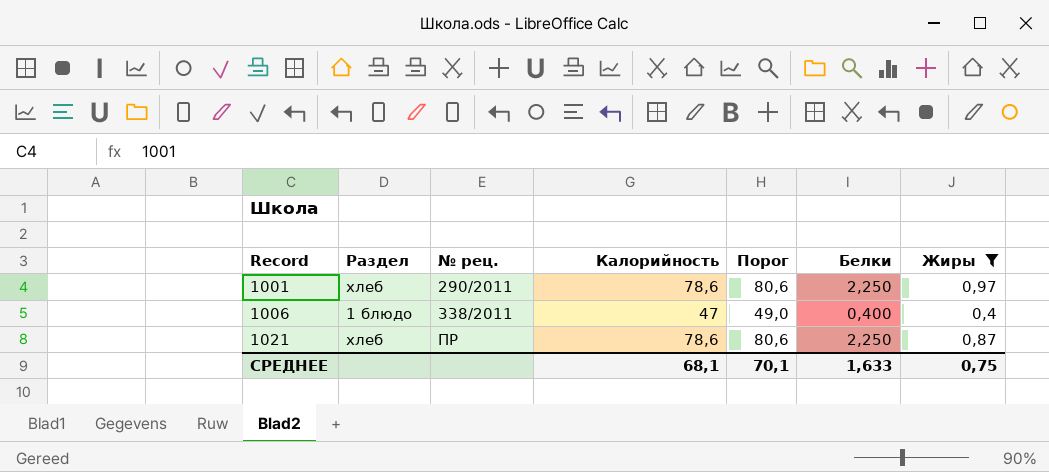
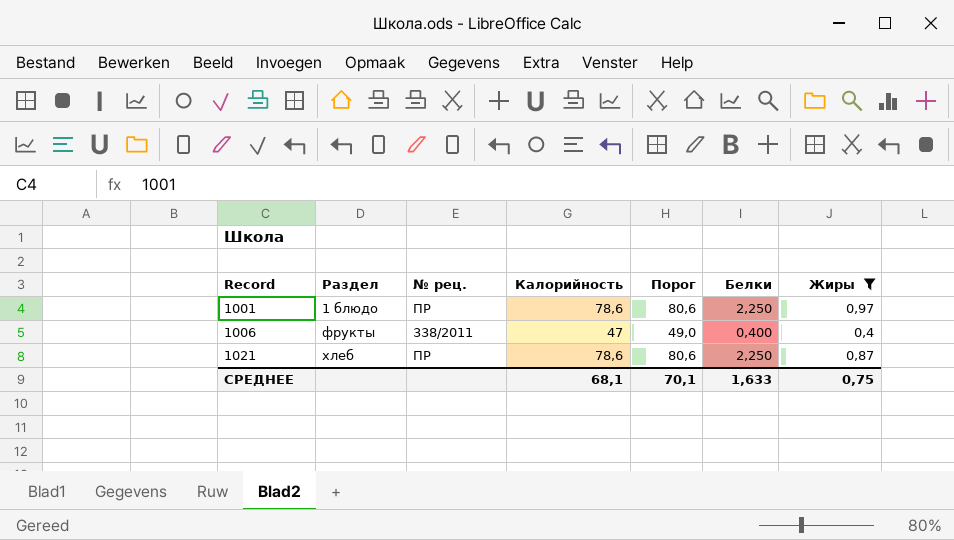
1001 | Раздел: хлеб -> 1 блюдо
1001 | № рец.: 290/2011 -> ПР
1006 | Раздел: 1 блюдо -> фрукты

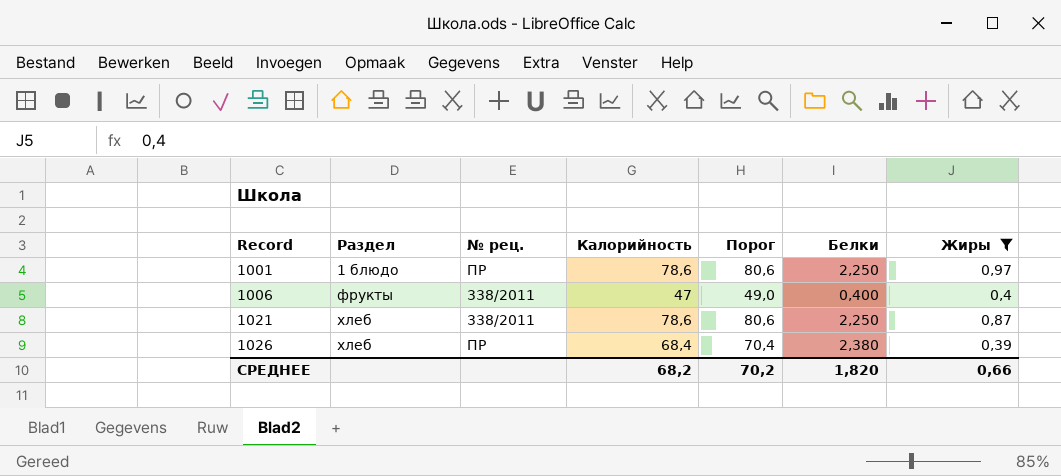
1021 | № рец.: ПР -> 338/2011
row 1026: none -> хлеб | ПР | 68,4 | 70,4 | 2,380 | 0,39
СРЕДНЕЕ | Калорийность: 68,1 -> 68,2
СРЕДНЕЕ | Порог: 70,1 -> 70,2
СРЕДНЕЕ | Белки: 1,633 -> 1,820
СРЕДНЕЕ | Жиры: 0,75 -> 0,66

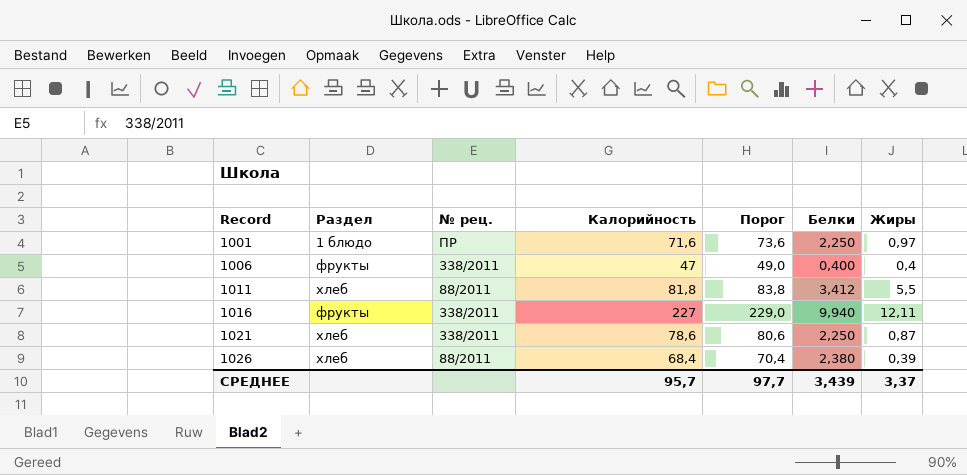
filter: Жиры <= 0,97 -> none
1001 | Калорийность: 78,6 -> 71,6
1001 | Порог: 80,6 -> 73,6
1026 | № рец.: ПР -> 88/2011
СРЕДНЕЕ | Калорийность: 68,2 -> 95,7
СРЕДНЕЕ | Порог: 70,2 -> 97,7
СРЕДНЕЕ | Белки: 1,820 -> 3,439
СРЕДНЕЕ | Жиры: 0,66 -> 3,37

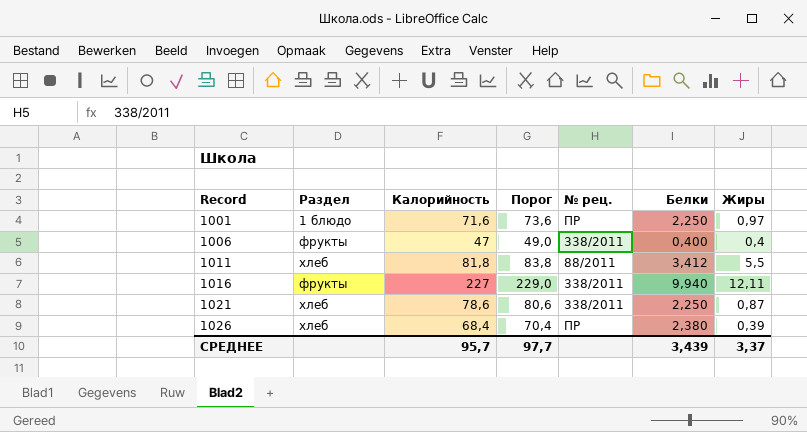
column № рец. | position: 3 -> 5
1026 | № рец.: 88/2011 -> ПР

